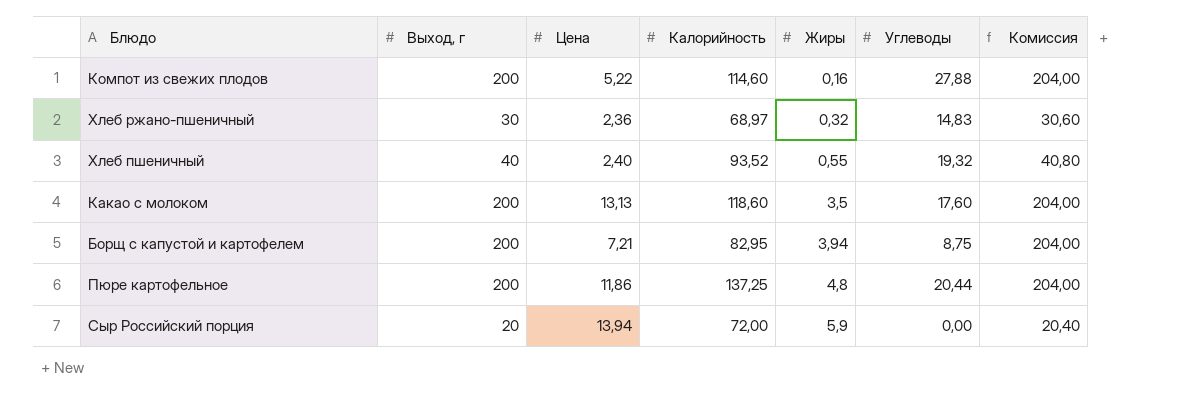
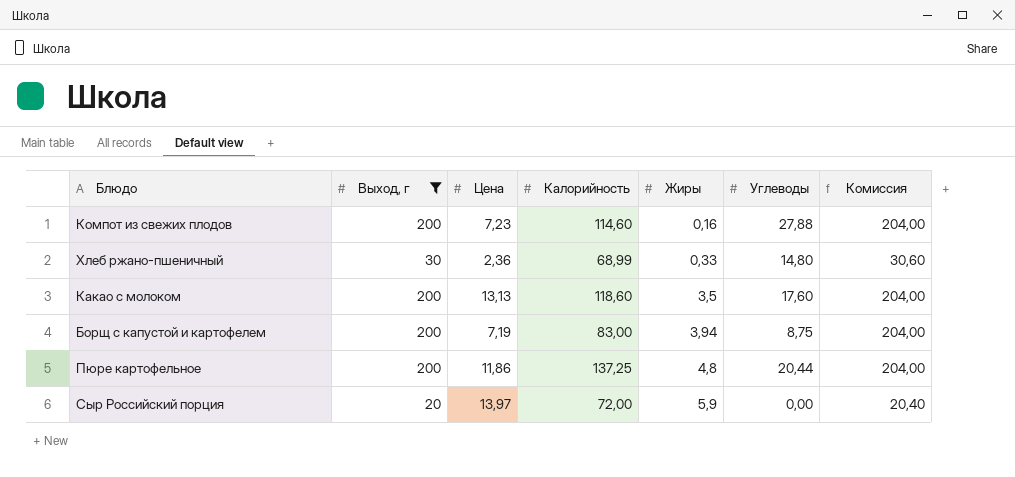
filter: none -> Выход, г != 40
Компот из свежих плодов | Цена: 5,22 -> 7,23
Хлеб ржано-пшеничный | Калорийность: 68,97 -> 68,99
Хлеб ржано-пшеничный | Жиры: 0,32 -> 0,33
Хлеб ржано-пшеничный | Углеводы: 14,83 -> 14,80
Борщ с капустой и картофелем | Цена: 7,21 -> 7,19
Борщ с капустой и картофелем | Калорийность: 82,95 -> 83,00
Сыр Российский порция | Цена: 13,94 -> 13,97

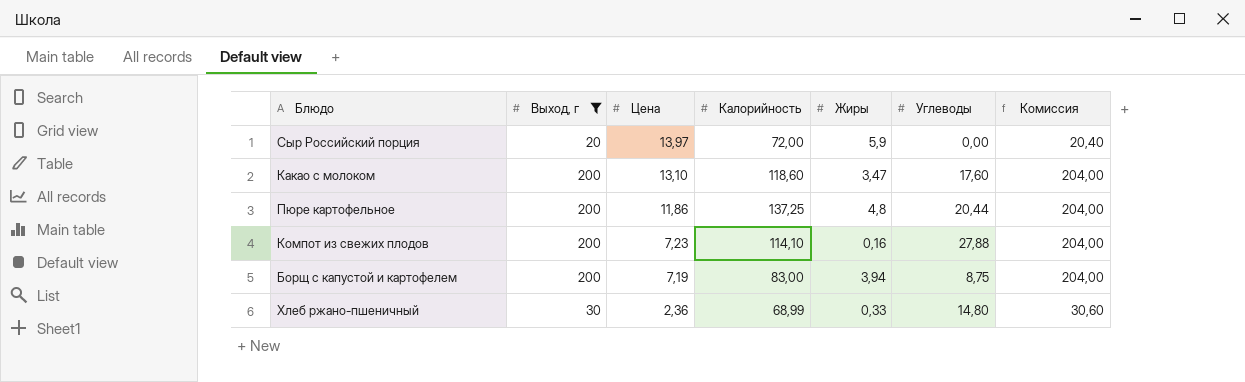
row order: Жиры ascending -> Цена descending
Какао с молоком | Цена: 13,13 -> 13,10
Какао с молоком | Жиры: 3,5 -> 3,47
Компот из свежих плодов | Калорийность: 114,60 -> 114,10

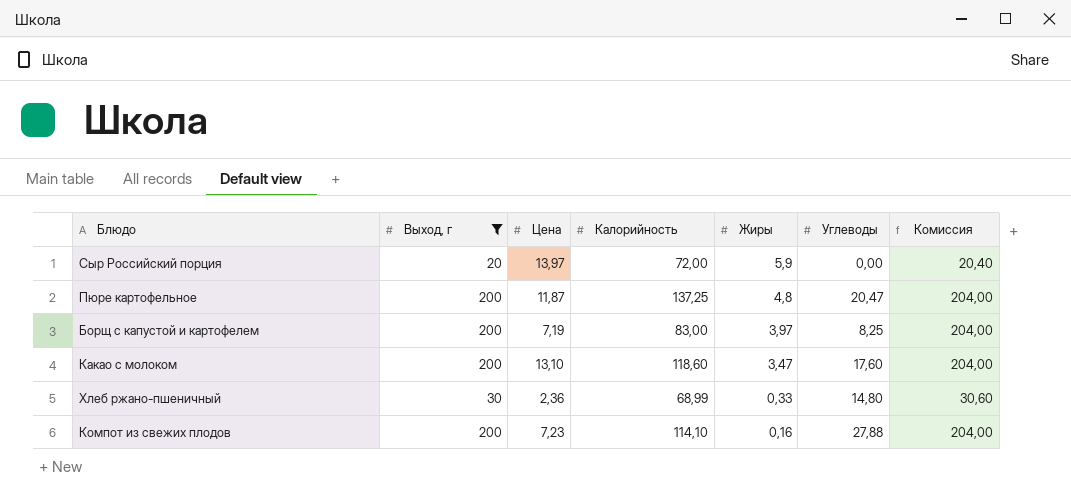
row order: Цена descending -> Жиры descending
Пюре картофельное | Цена: 11,86 -> 11,87
Пюре картофельное | Углеводы: 20,44 -> 20,47
Борщ с капустой и картофелем | Жиры: 3,94 -> 3,97
Борщ с капустой и картофелем | Углеводы: 8,75 -> 8,25

